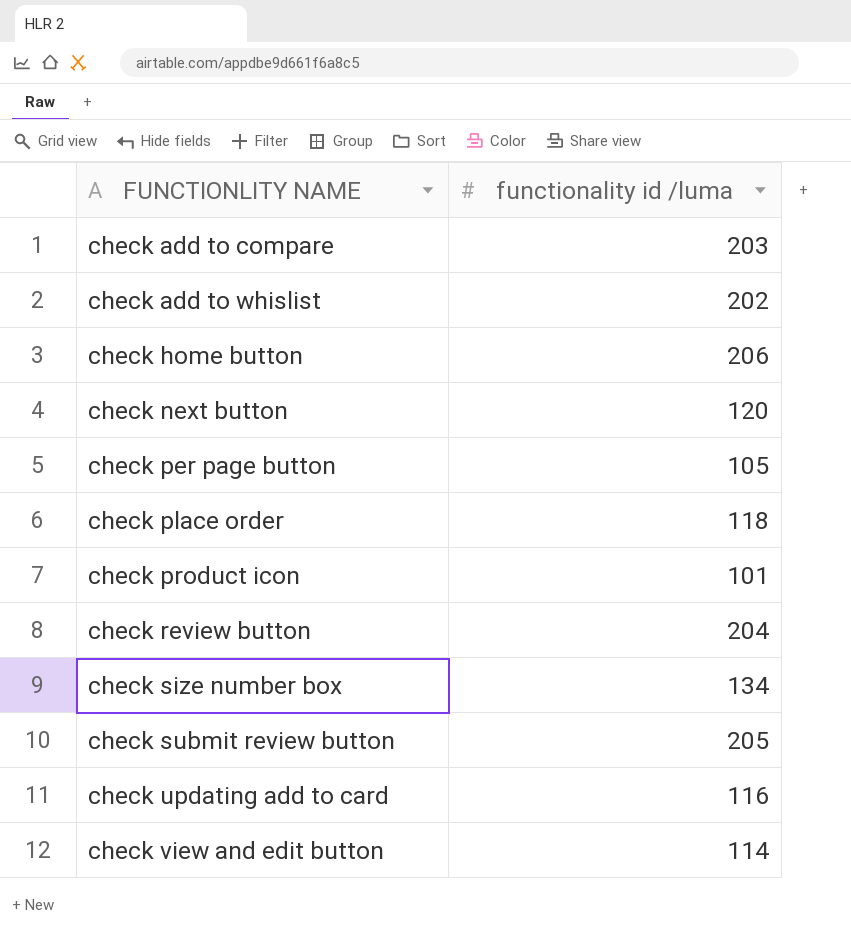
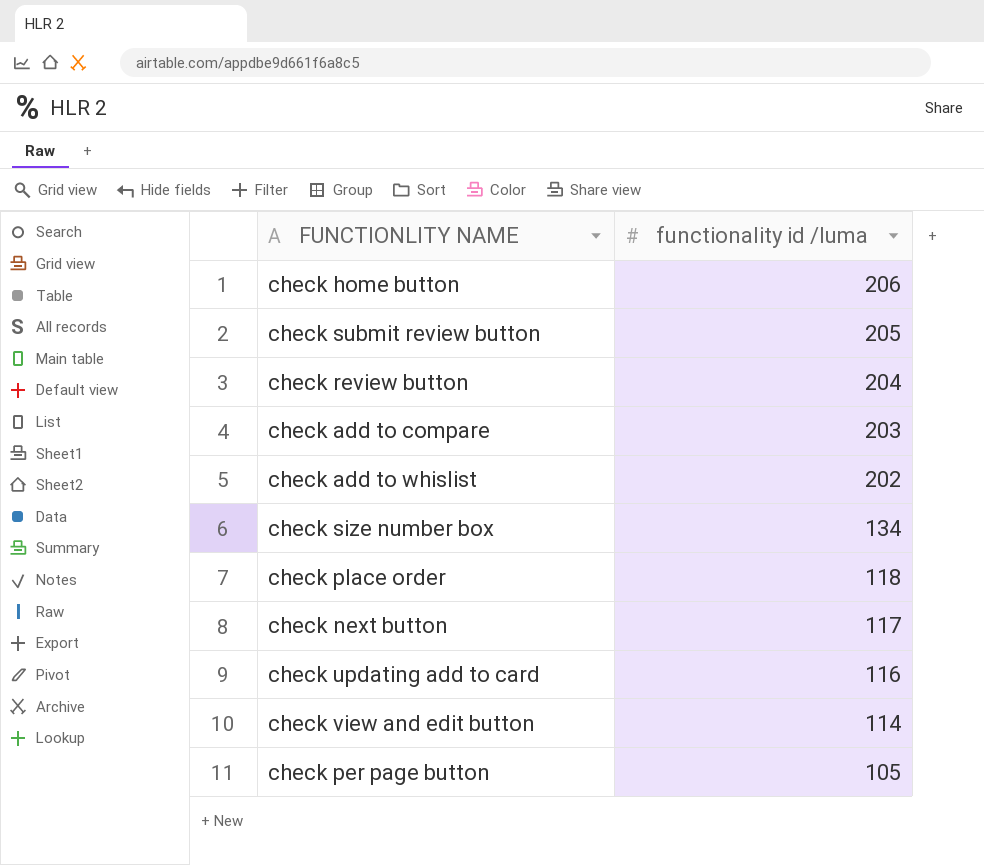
row order: FUNCTIONLITY NAME ascending -> functionality id /luma descending
row check product icon: 101 -> none
check next button | functionality id /luma: 120 -> 117

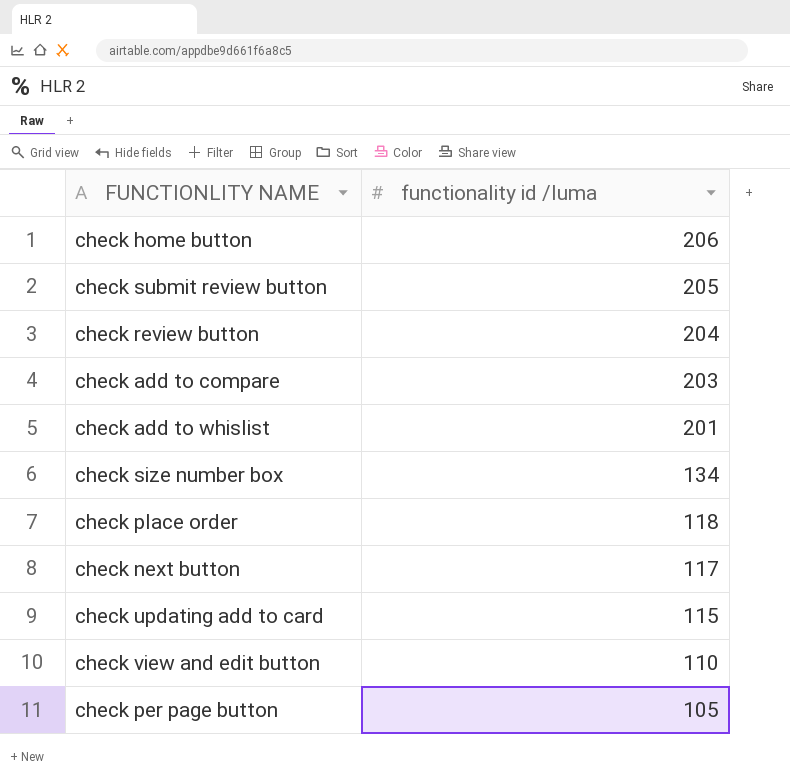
check add to whislist | functionality id /luma: 202 -> 201
check updating add to card | functionality id /luma: 116 -> 115
check view and edit button | functionality id /luma: 114 -> 110

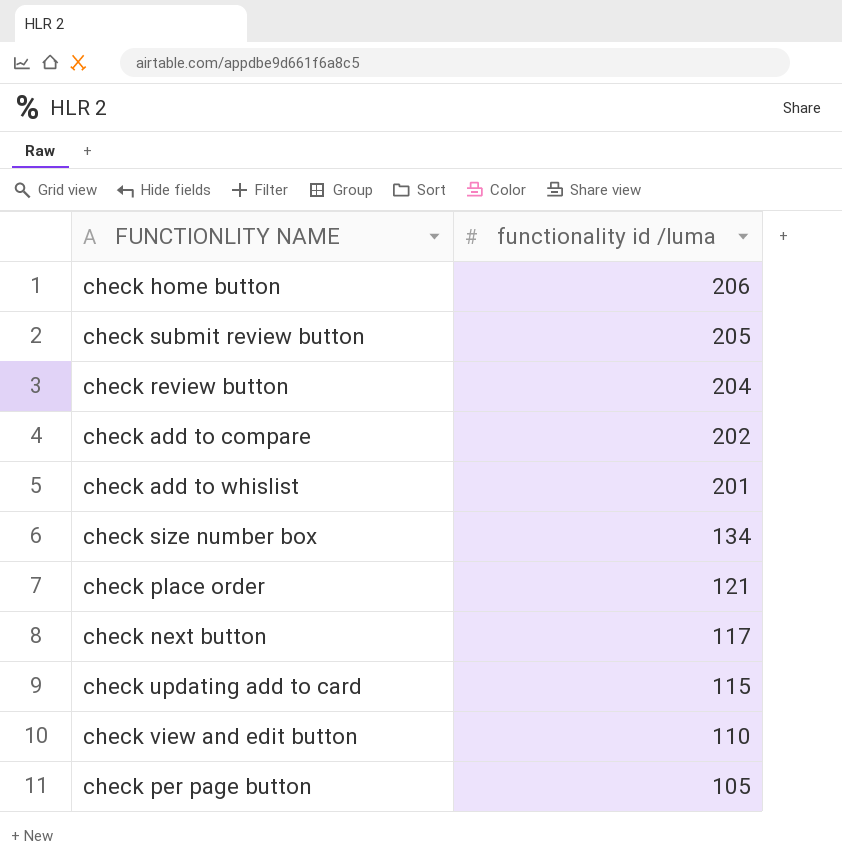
check add to compare | functionality id /luma: 203 -> 202
check place order | functionality id /luma: 118 -> 121

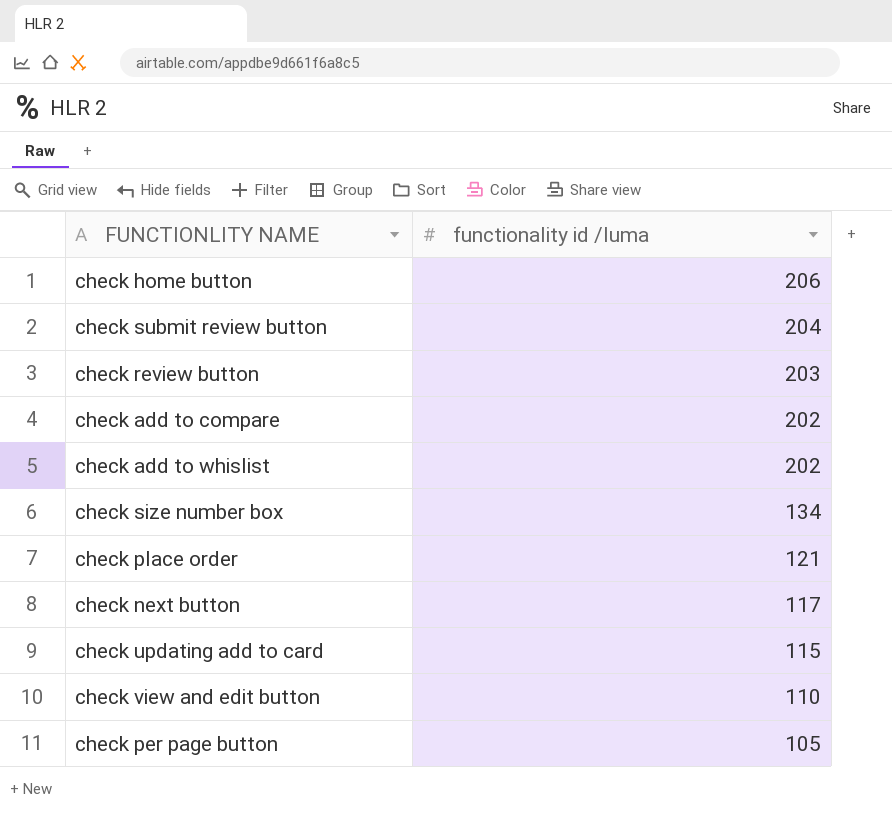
check submit review button | functionality id /luma: 205 -> 204
check review button | functionality id /luma: 204 -> 203
check add to whislist | functionality id /luma: 201 -> 202

